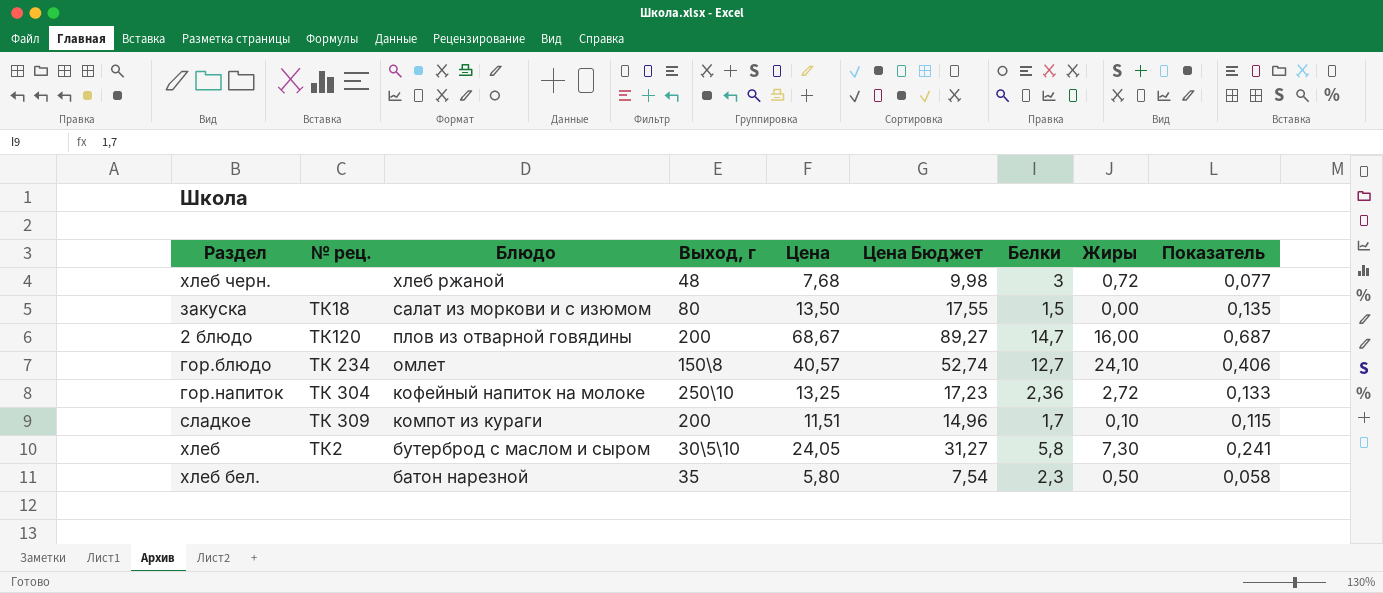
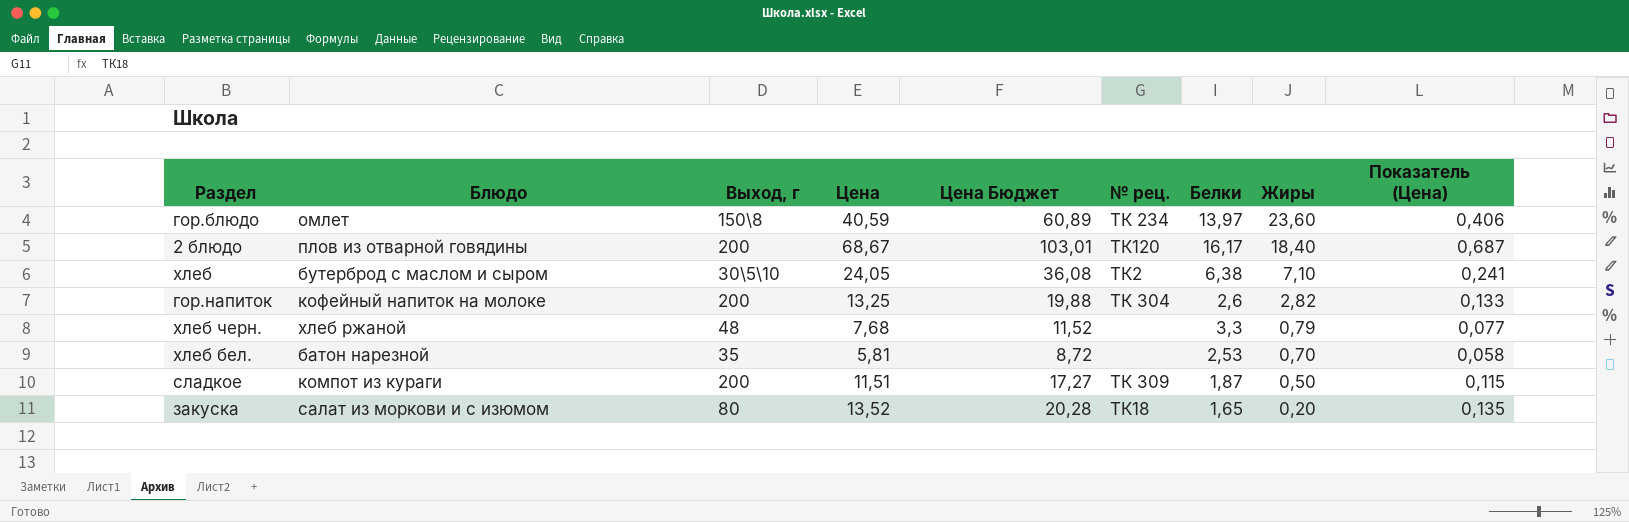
row order: Блюдо descending -> Жиры descending
column Цена Бюджет | formula: [Цена] * 1,3 -> [Цена] * 1,5
column № рец. | position: 2 -> 6
column name: Показатель -> Показатель (Цена)
гор.блюдо | Цена: 40,57 -> 40,59
гор.блюдо | Белки: 12,7 -> 13,97
гор.блюдо | Жиры: 24,10 -> 23,60
2 блюдо | Белки: 14,7 -> 16,17
2 блюдо | Жиры: 16,00 -> 18,40
хлеб | Белки: 5,8 -> 6,38
хлеб | Жиры: 7,30 -> 7,10
гор.напиток | Выход, г: 250\10 -> 200
гор.напиток | Белки: 2,36 -> 2,6
гор.напиток | Жиры: 2,72 -> 2,82
хлеб черн. | Белки: 3 -> 3,3
хлеб черн. | Жиры: 0,72 -> 0,79
хлеб бел. | Цена: 5,80 -> 5,81
хлеб бел. | Белки: 2,3 -> 2,53
хлеб бел. | Жиры: 0,50 -> 0,70
сладкое | Белки: 1,7 -> 1,87
сладкое | Жиры: 0,10 -> 0,50
закуска | Цена: 13,50 -> 13,52
закуска | Белки: 1,5 -> 1,65
закуска | Жиры: 0,00 -> 0,20

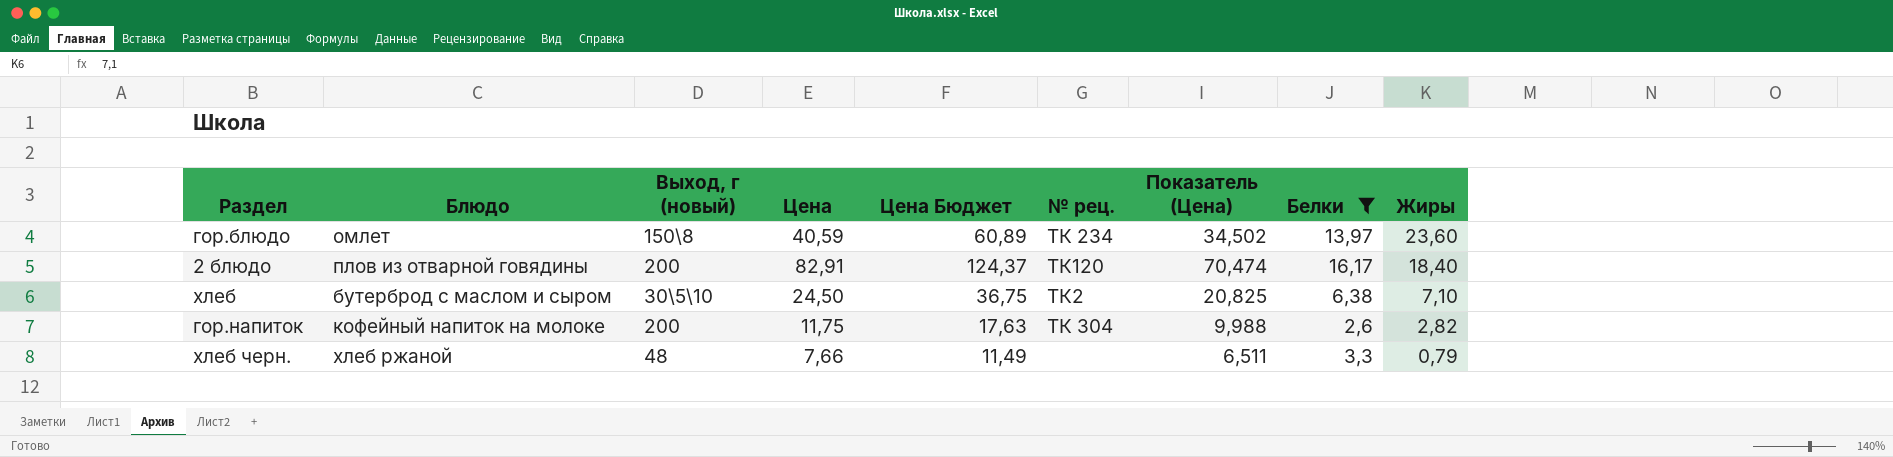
filter: none -> Белки >= 2,6
column name: Выход, г -> Выход, г (новый)
column Показатель (Цена) | formula: [Цена] * 0,01 -> [Цена] * 0,85
column Показатель (Цена) | position: 9 -> 7
2 блюдо | Цена: 68,67 -> 82,91
2 блюдо | Цена Бюджет: 103,01 -> 124,37
хлеб | Цена: 24,05 -> 24,50
хлеб | Цена Бюджет: 36,08 -> 36,75
гор.напиток | Цена: 13,25 -> 11,75
гор.напиток | Цена Бюджет: 19,88 -> 17,63
хлеб черн. | Цена: 7,68 -> 7,66
хлеб черн. | Цена Бюджет: 11,52 -> 11,49

